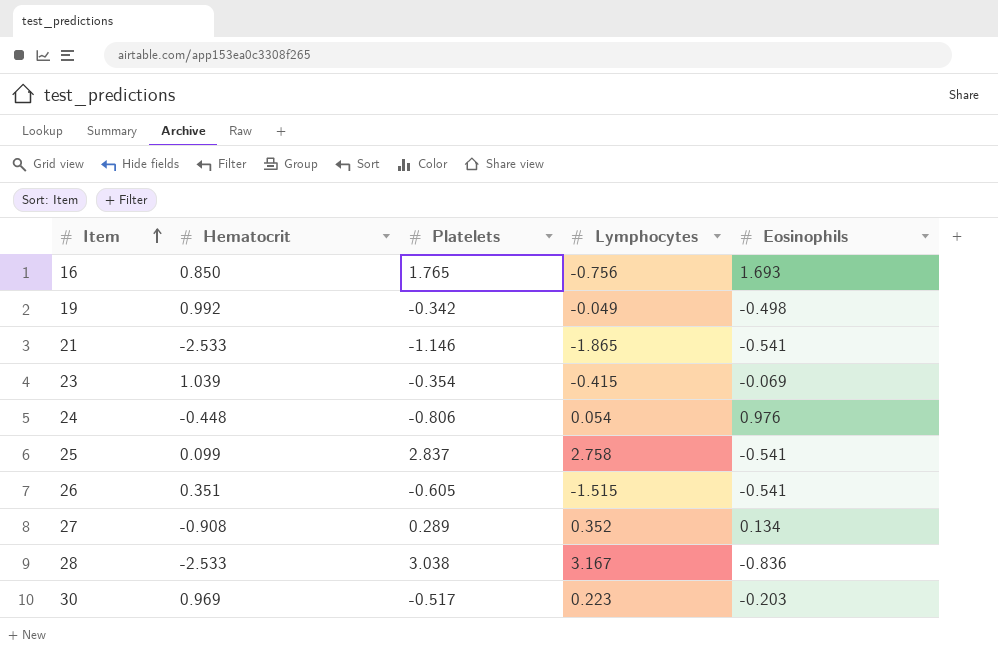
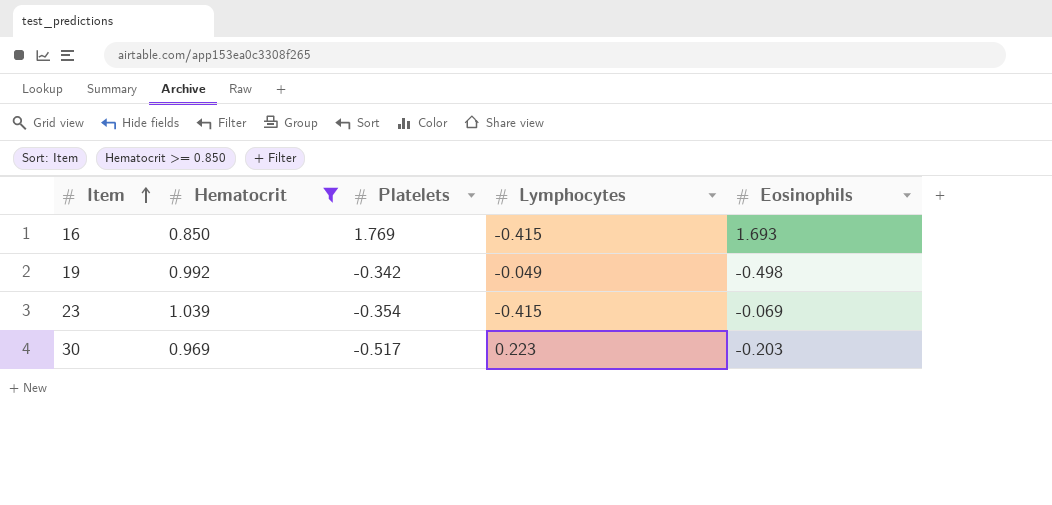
filter: none -> Hematocrit >= 0.850
16 | Platelets: 1.765 -> 1.769
16 | Lymphocytes: -0.756 -> -0.415

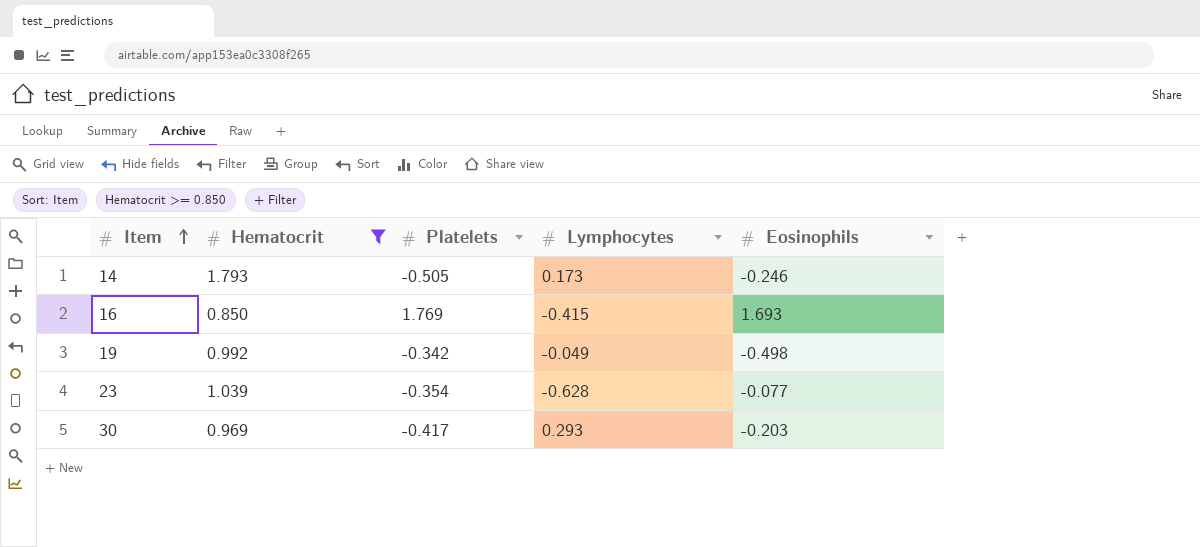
row 14: none -> 1.793 | -0.505 | 0.173 | -0.246
23 | Lymphocytes: -0.415 -> -0.628
23 | Eosinophils: -0.069 -> -0.077
30 | Platelets: -0.517 -> -0.417
30 | Lymphocytes: 0.223 -> 0.293

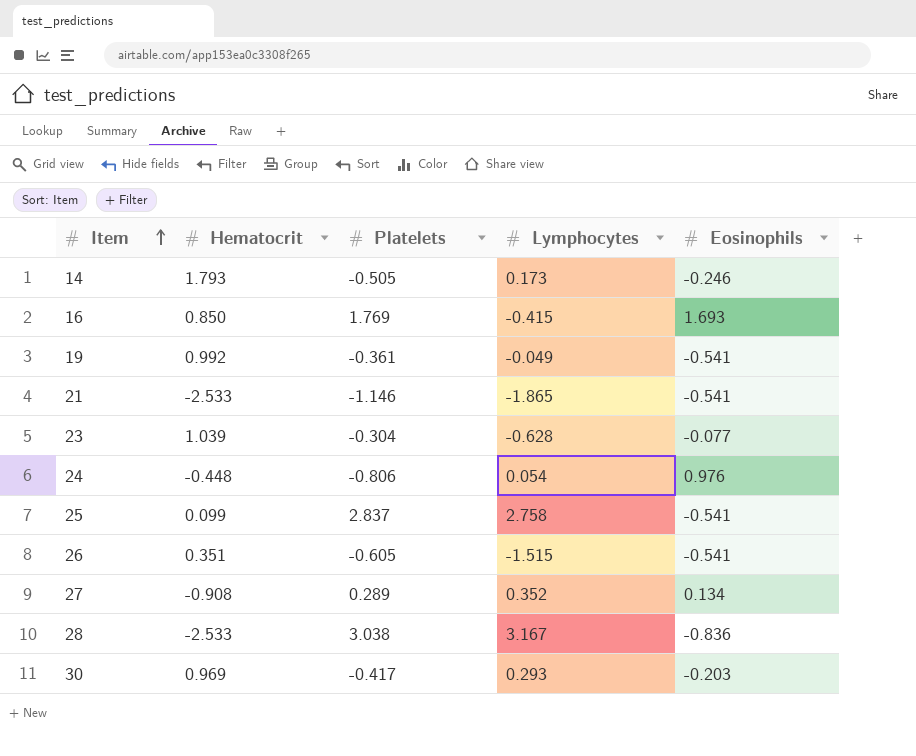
filter: Hematocrit >= 0.850 -> none
19 | Platelets: -0.342 -> -0.361
19 | Eosinophils: -0.498 -> -0.541
23 | Platelets: -0.354 -> -0.304

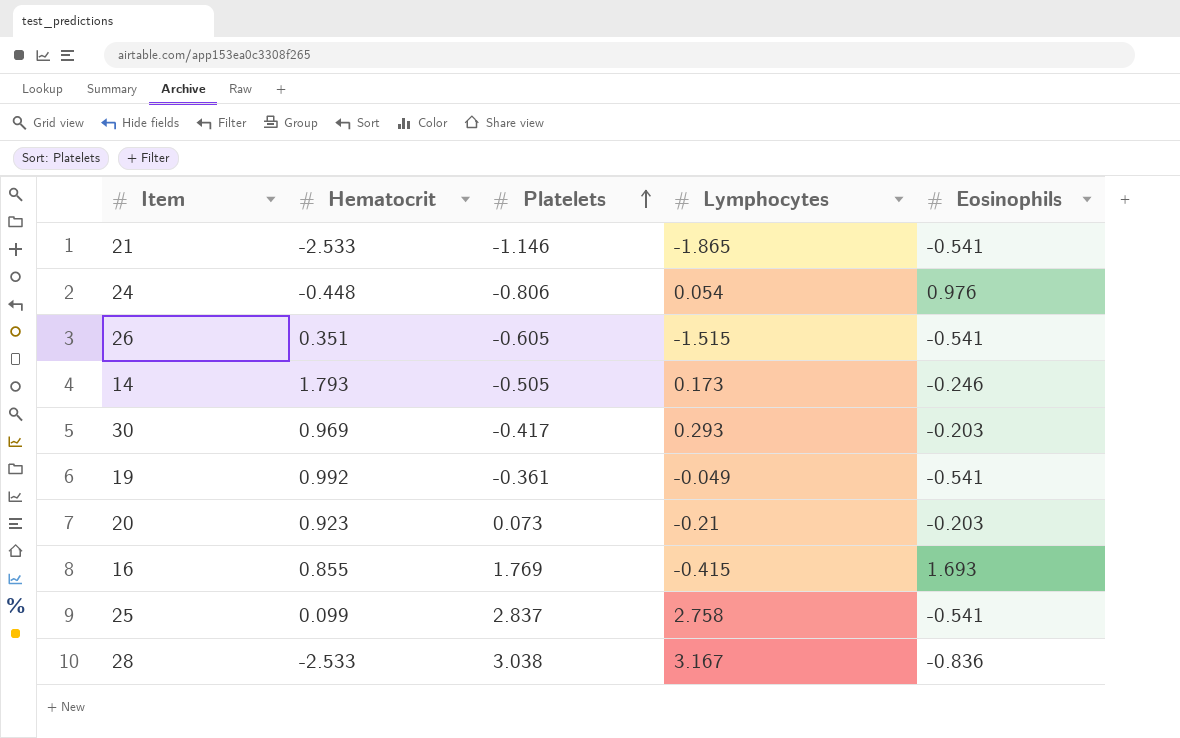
row order: Item ascending -> Platelets ascending
row 23: 1.039 | -0.304 | -0.628 | -0.077 -> none
row 27: -0.908 | 0.289 | 0.352 | 0.134 -> none
row 20: none -> 0.923 | 0.073 | -0.21 | -0.203
16 | Hematocrit: 0.850 -> 0.855

